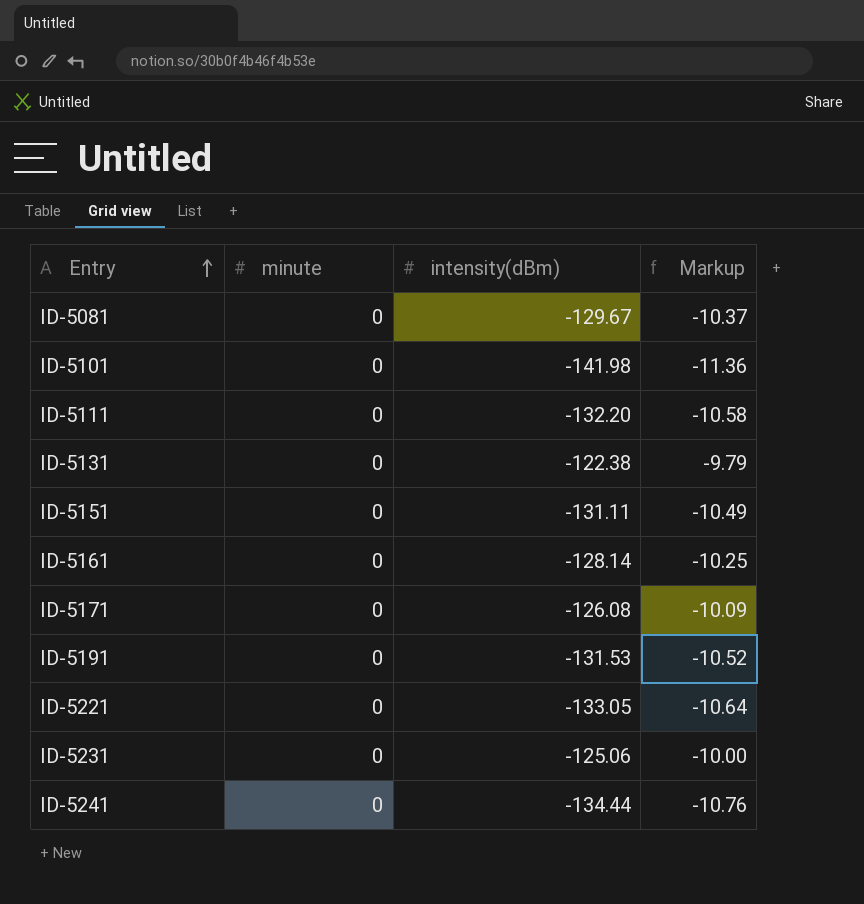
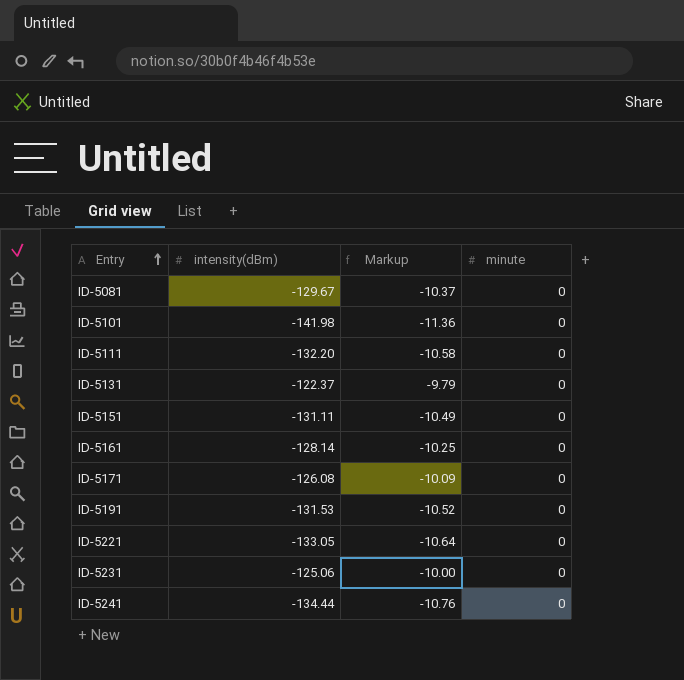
column minute | position: 2 -> 4
ID-5131 | intensity(dBm): -122.38 -> -122.37

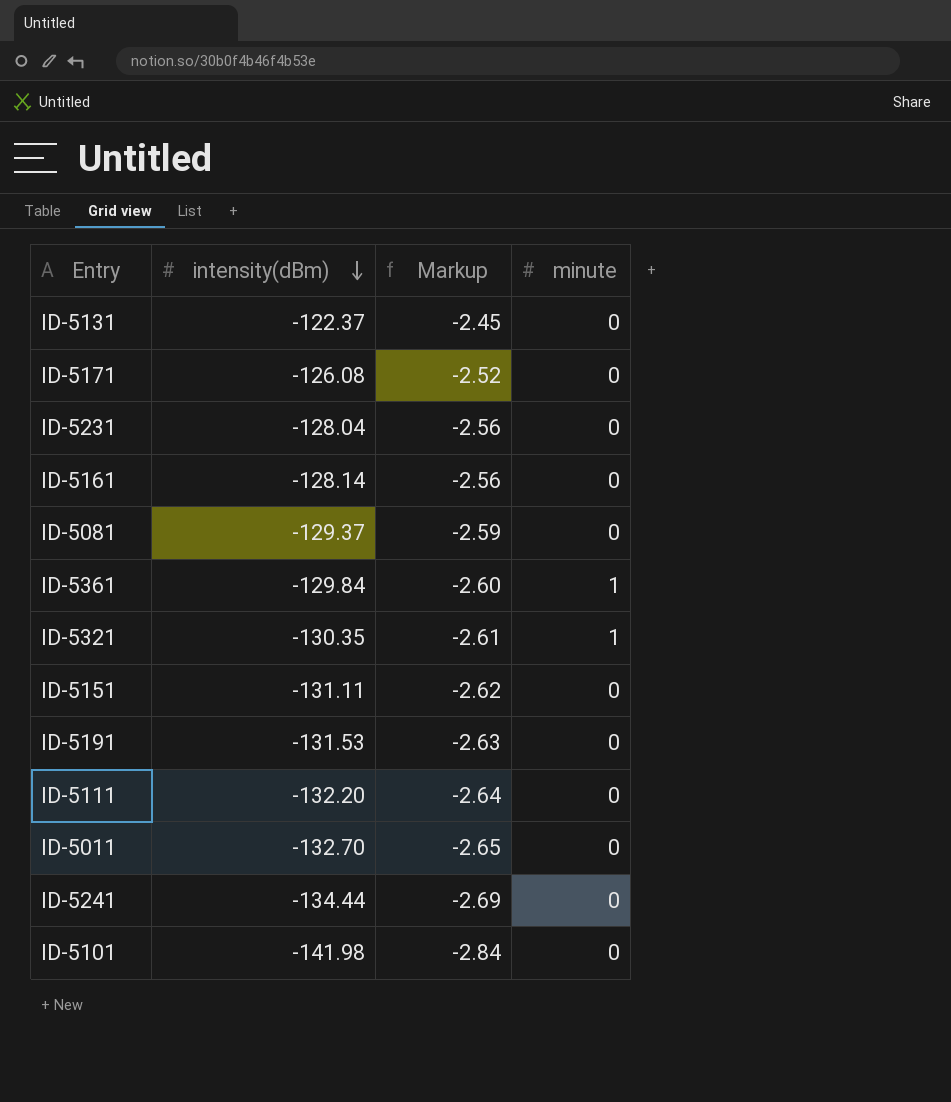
row order: Entry ascending -> intensity(dBm) descending
column Markup | formula: [intensity(dBm)] * 0.08 -> [intensity(dBm)] * 0.02
row ID-5221: -133.05 | -10.64 | 0 -> none
ID-5231 | intensity(dBm): -125.06 -> -128.04
ID-5081 | intensity(dBm): -129.67 -> -129.37
row ID-5361: none -> -129.84 | -2.60 | 1
row ID-5321: none -> -130.35 | -2.61 | 1
row ID-5011: none -> -132.70 | -2.65 | 0

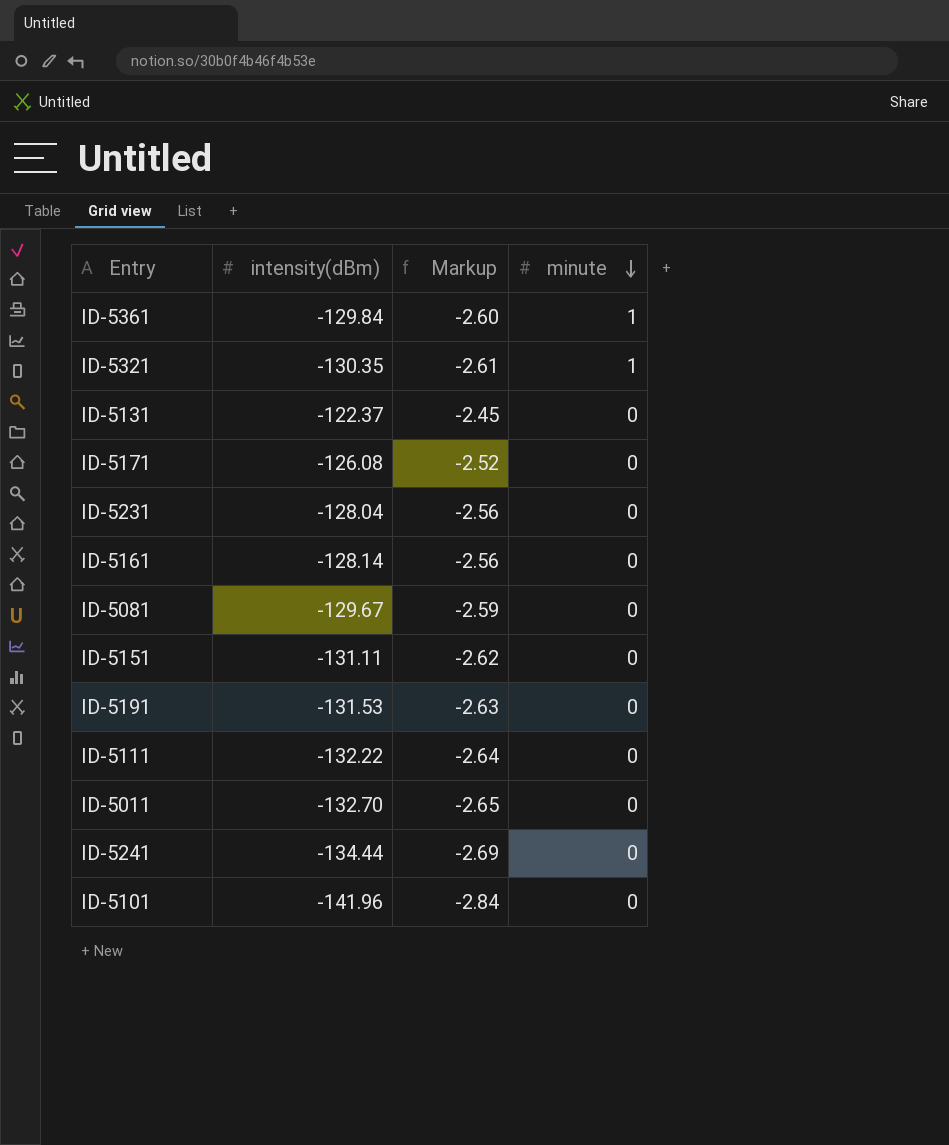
row order: intensity(dBm) descending -> minute descending
ID-5081 | intensity(dBm): -129.37 -> -129.67
ID-5111 | intensity(dBm): -132.20 -> -132.22
ID-5101 | intensity(dBm): -141.98 -> -141.96

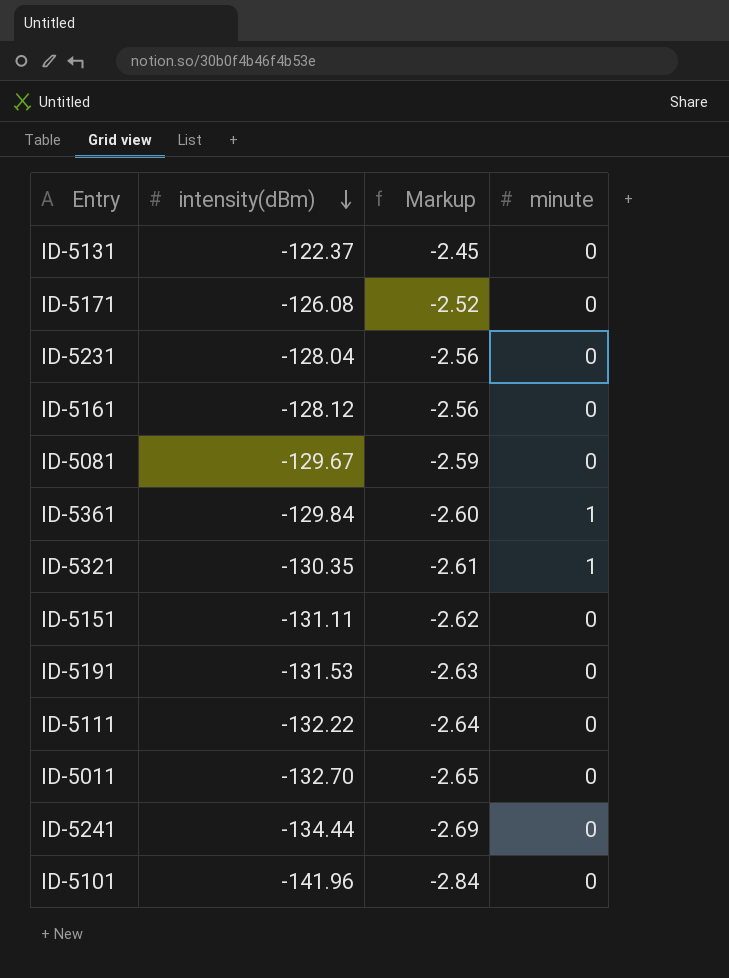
row order: minute descending -> intensity(dBm) descending
ID-5161 | intensity(dBm): -128.14 -> -128.12

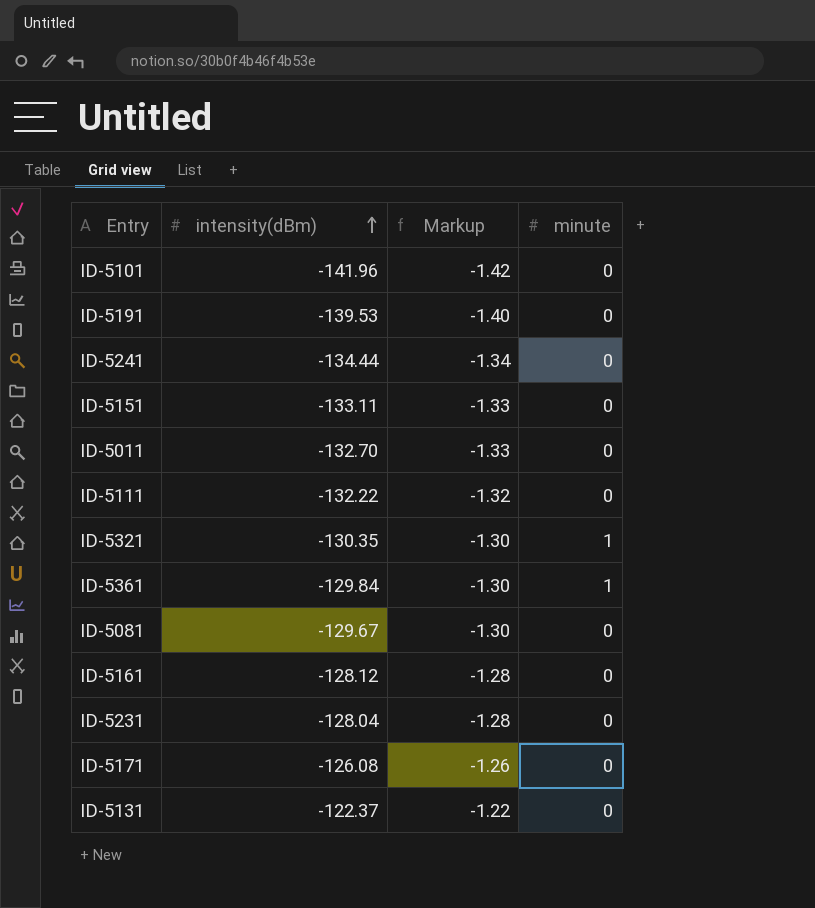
row order: intensity(dBm) descending -> intensity(dBm) ascending
column Markup | formula: [intensity(dBm)] * 0.02 -> [intensity(dBm)] * 0.01
ID-5191 | intensity(dBm): -131.53 -> -139.53
ID-5151 | intensity(dBm): -131.11 -> -133.11

